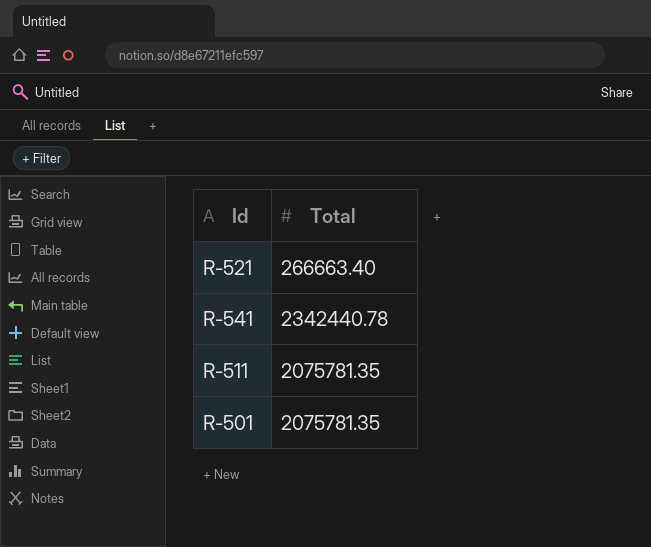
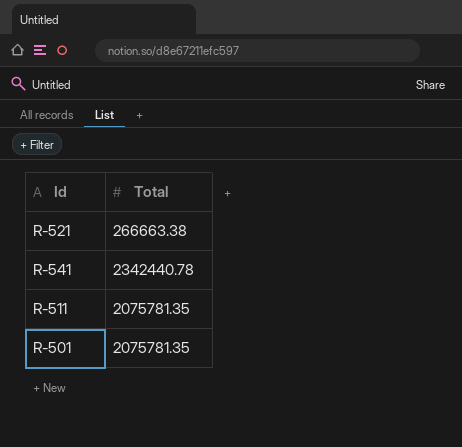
R-521 | Total: 266663.40 -> 266663.38

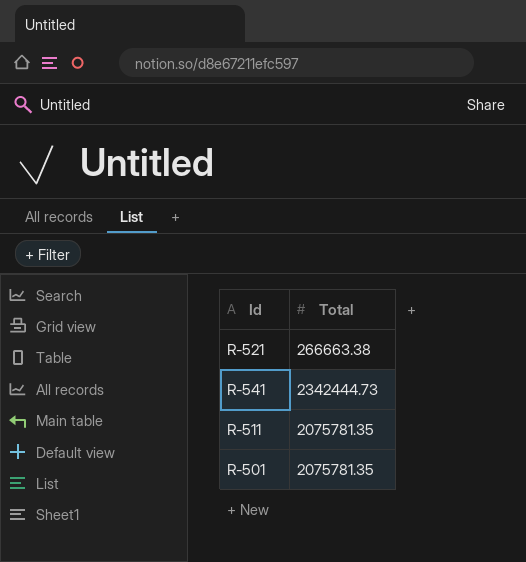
R-541 | Total: 2342440.78 -> 2342444.73

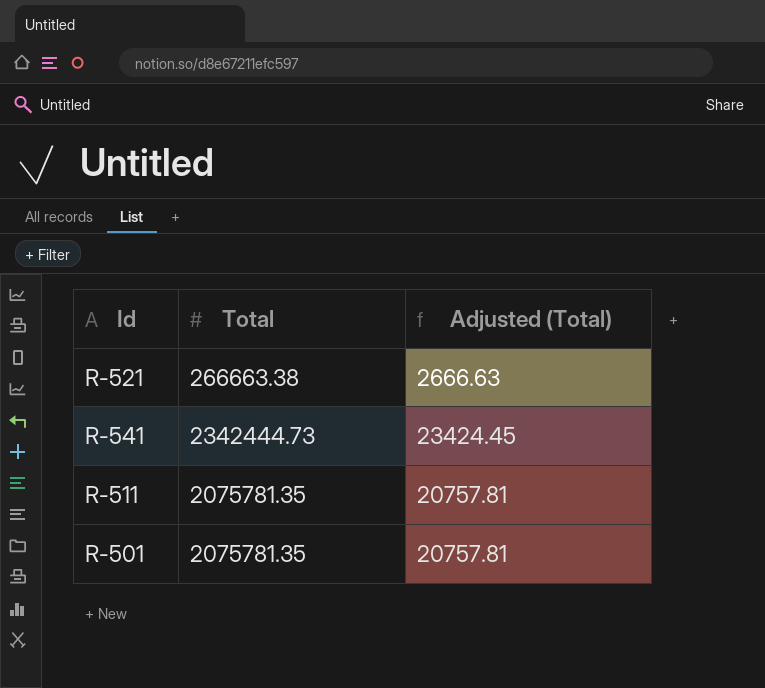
column Adjusted (Total) | formula: none -> [Total] * 0.01

